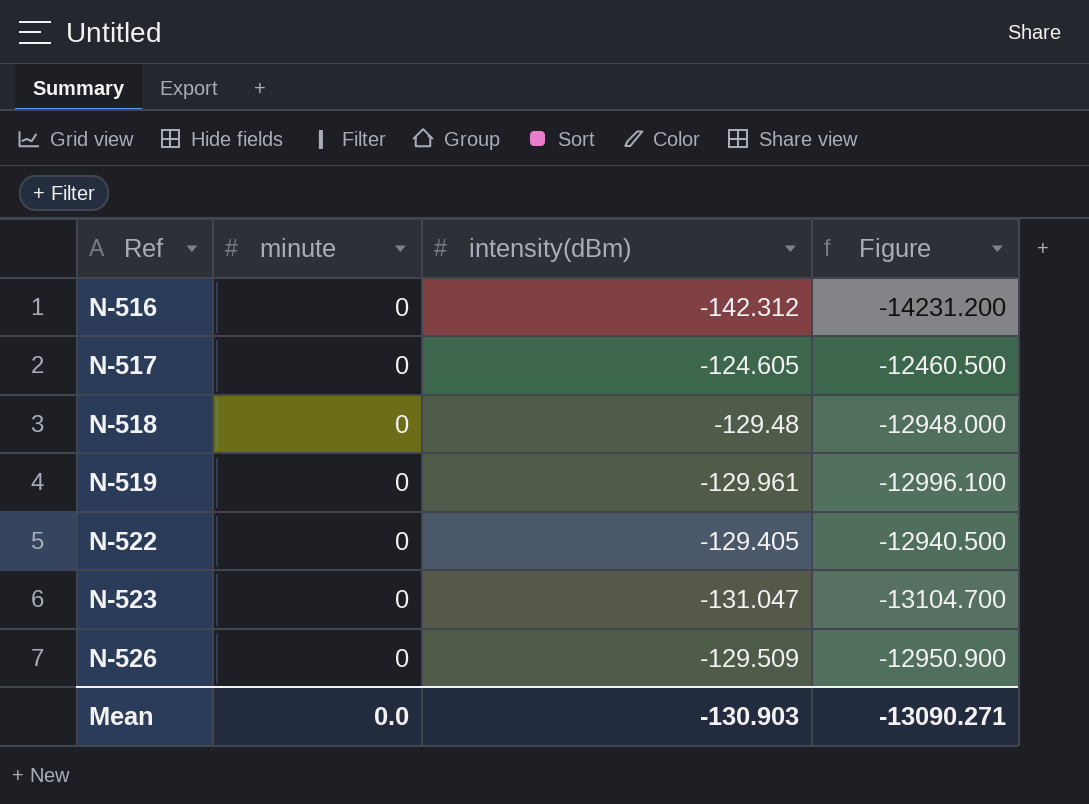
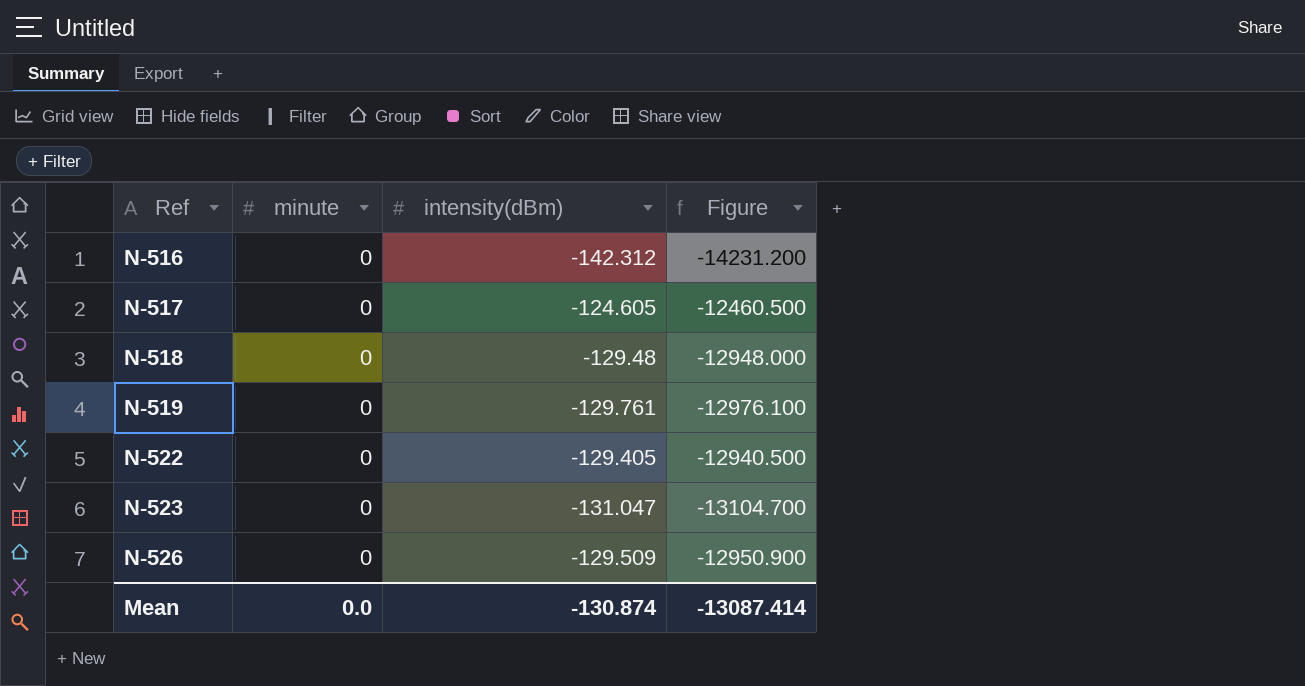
N-519 | intensity(dBm): -129.961 -> -129.761
N-519 | Figure: -12996.100 -> -12976.100
Mean | intensity(dBm): -130.903 -> -130.874
Mean | Figure: -13090.271 -> -13087.414

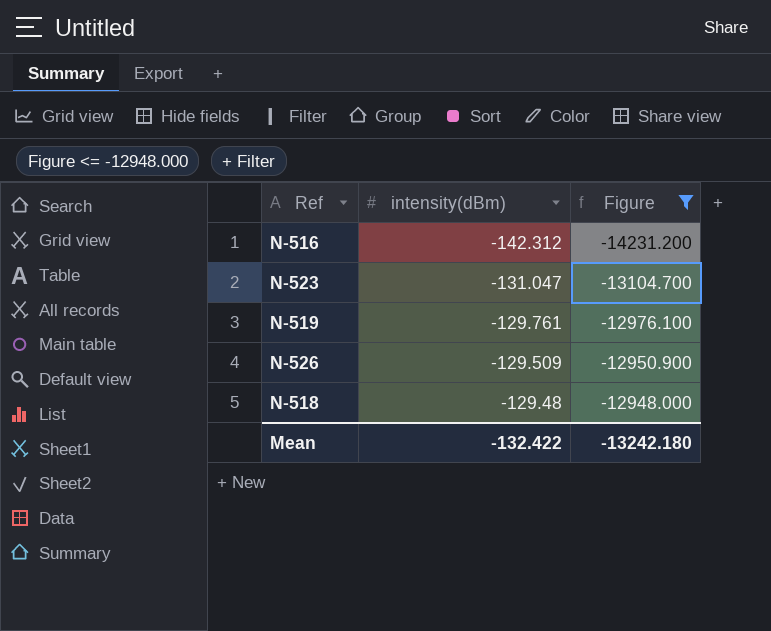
filter: none -> Figure <= -12948.000
row order: Ref ascending -> intensity(dBm) ascending
column minute | position: 2 -> none
Mean | intensity(dBm): -130.874 -> -132.422
Mean | Figure: -13087.414 -> -13242.180

